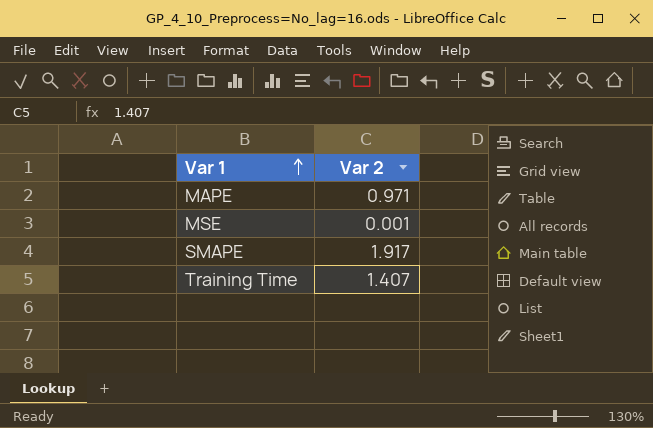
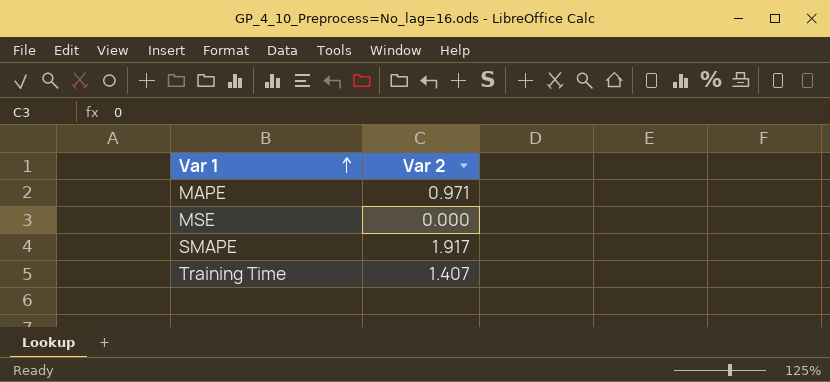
MSE | Var 2: 0.001 -> 0.000

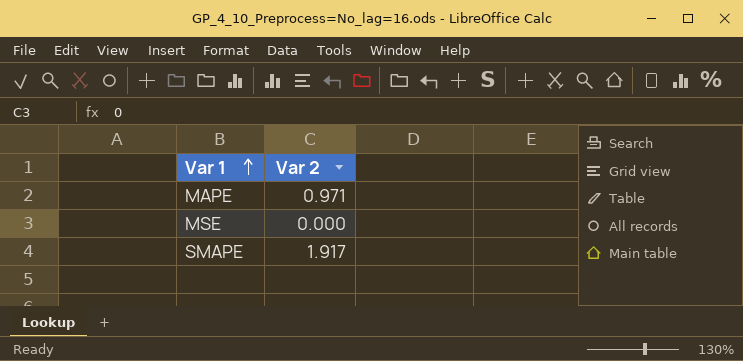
row Training Time: 1.407 -> none

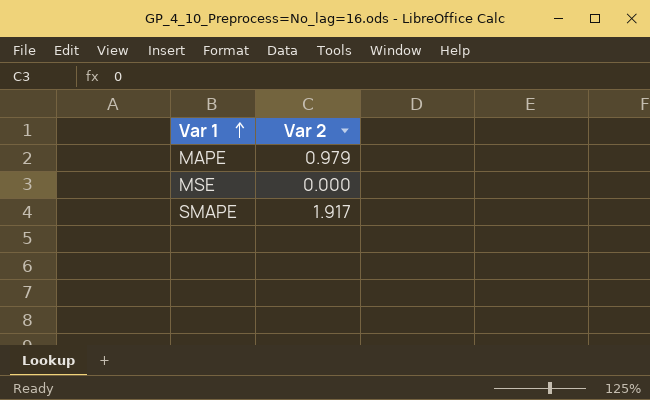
MAPE | Var 2: 0.971 -> 0.979

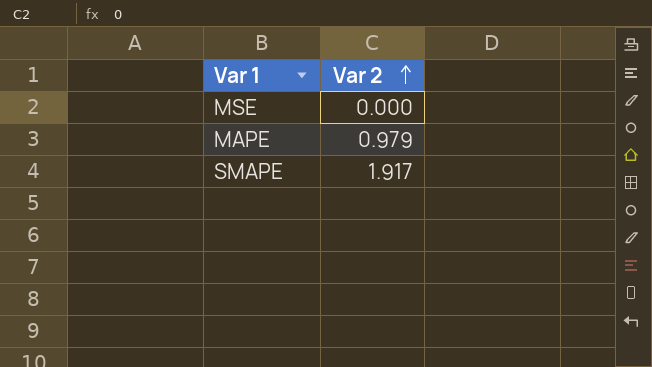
row order: Var 1 ascending -> Var 2 ascending

